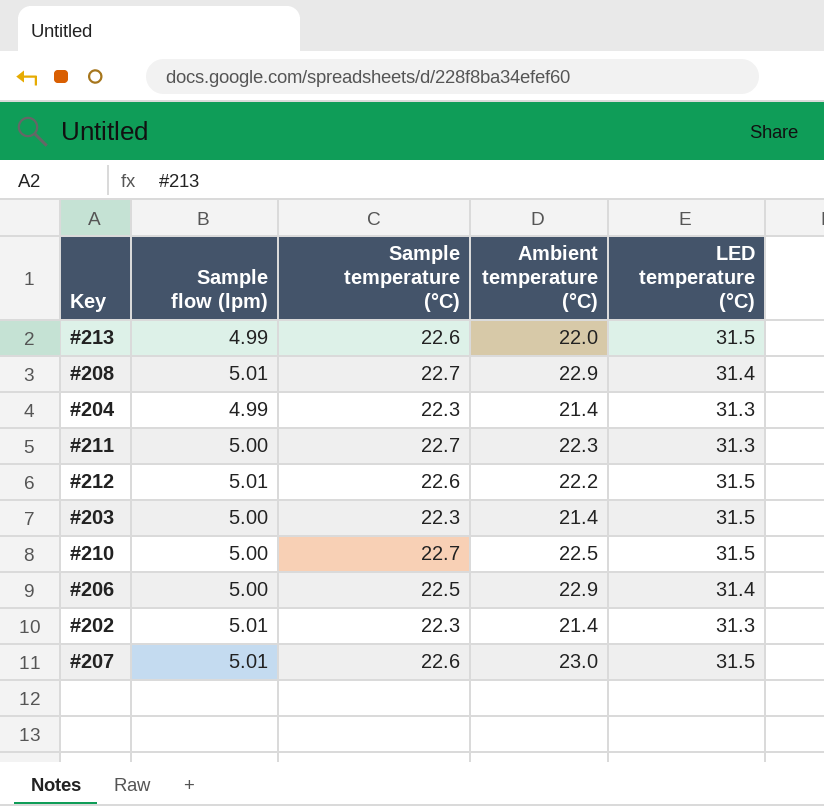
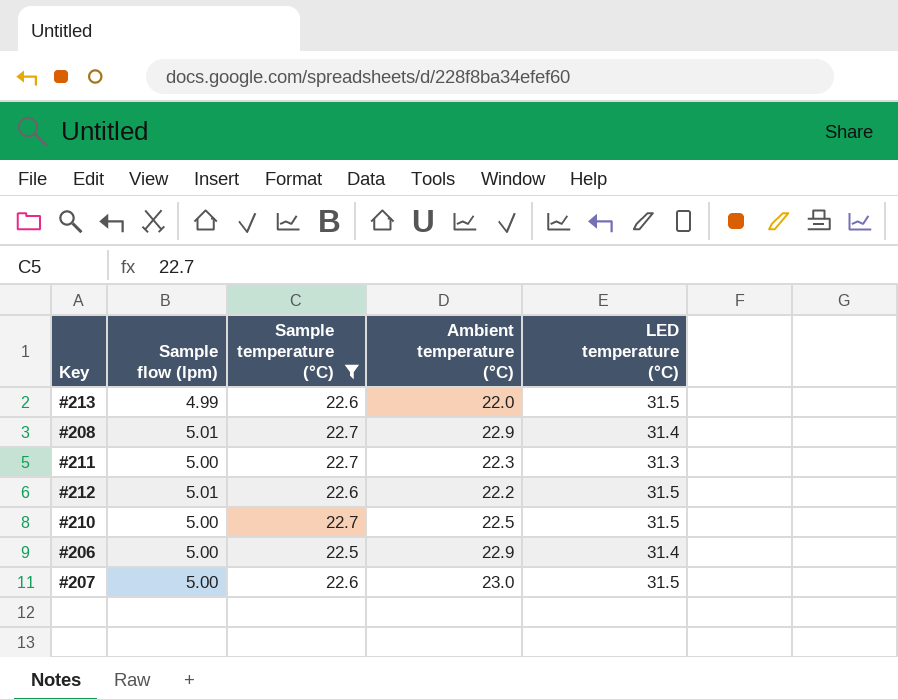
filter: none -> Sample temperature (°C) != 22.3
#207 | Sample flow (lpm): 5.01 -> 5.00

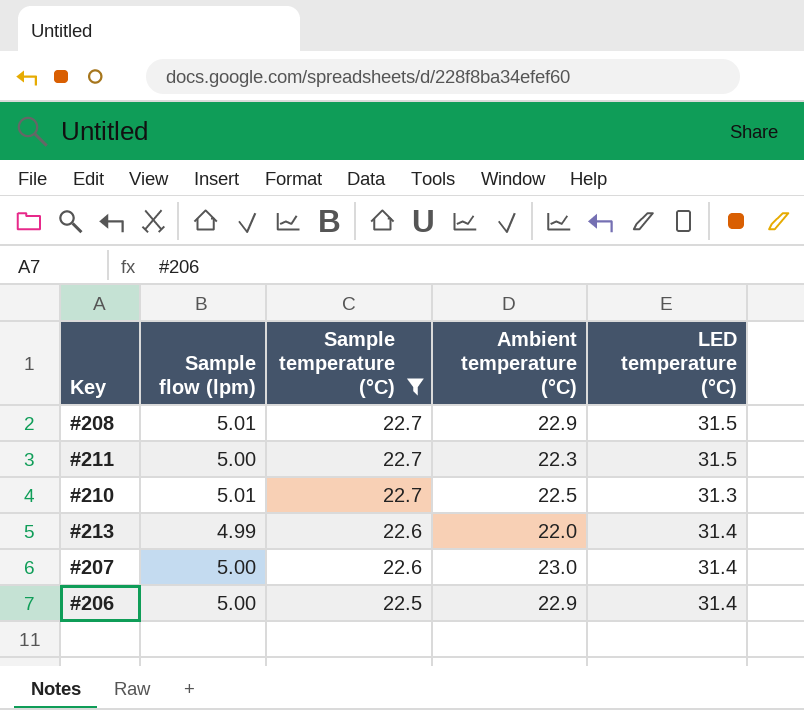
row order: none -> Sample temperature (°C) descending
row #212: 5.01 | 22.6 | 22.2 | 31.5 -> none
#208 | LED temperature (°C): 31.4 -> 31.5
#211 | LED temperature (°C): 31.3 -> 31.5
#210 | Sample flow (lpm): 5.00 -> 5.01
#210 | LED temperature (°C): 31.5 -> 31.3
#213 | LED temperature (°C): 31.5 -> 31.4
#207 | LED temperature (°C): 31.5 -> 31.4

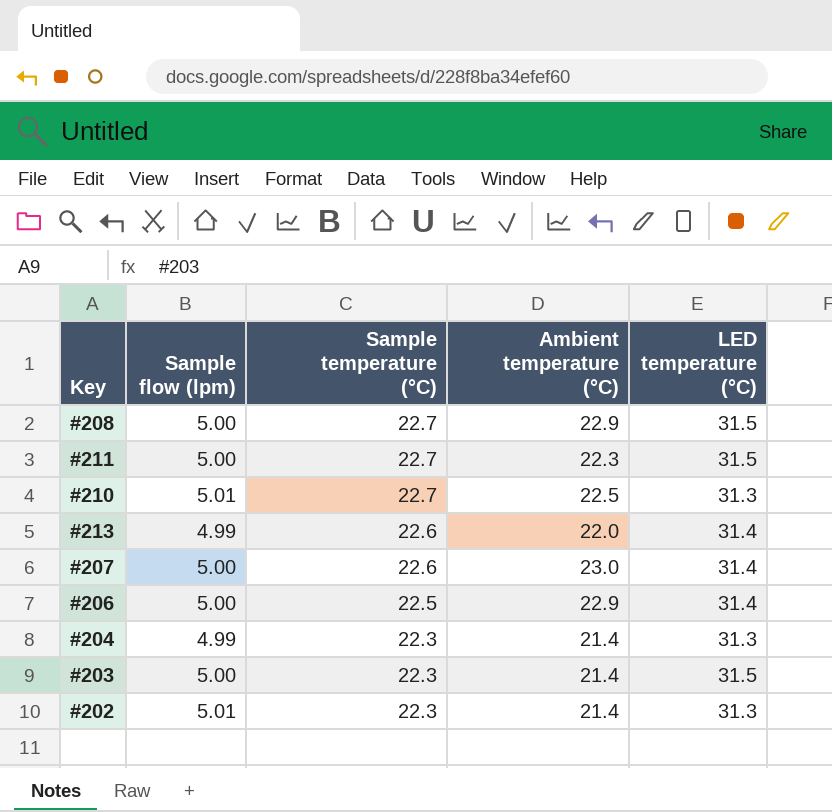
filter: Sample temperature (°C) != 22.3 -> none
#208 | Sample flow (lpm): 5.01 -> 5.00

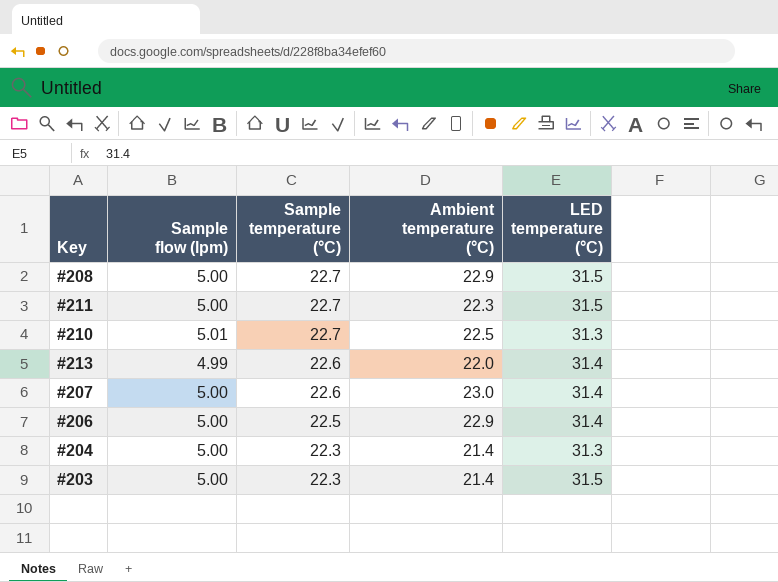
row #202: 5.01 | 22.3 | 21.4 | 31.3 -> none
#204 | Sample flow (lpm): 4.99 -> 5.00

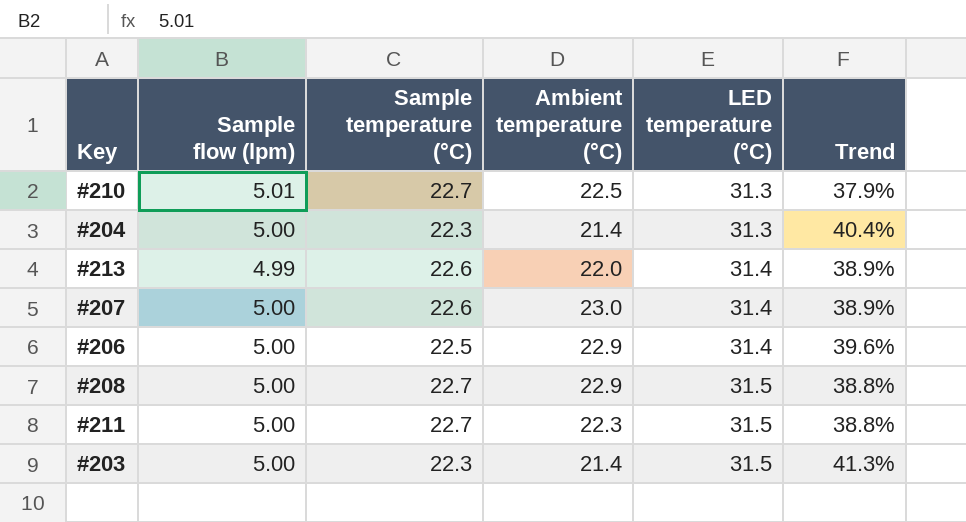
row order: Sample temperature (°C) descending -> LED temperature (°C) ascending
column Trend | formula: none -> ([LED temperature (°C)] - [Sample temperature (°C)]) / [Sample temperature (°C)]

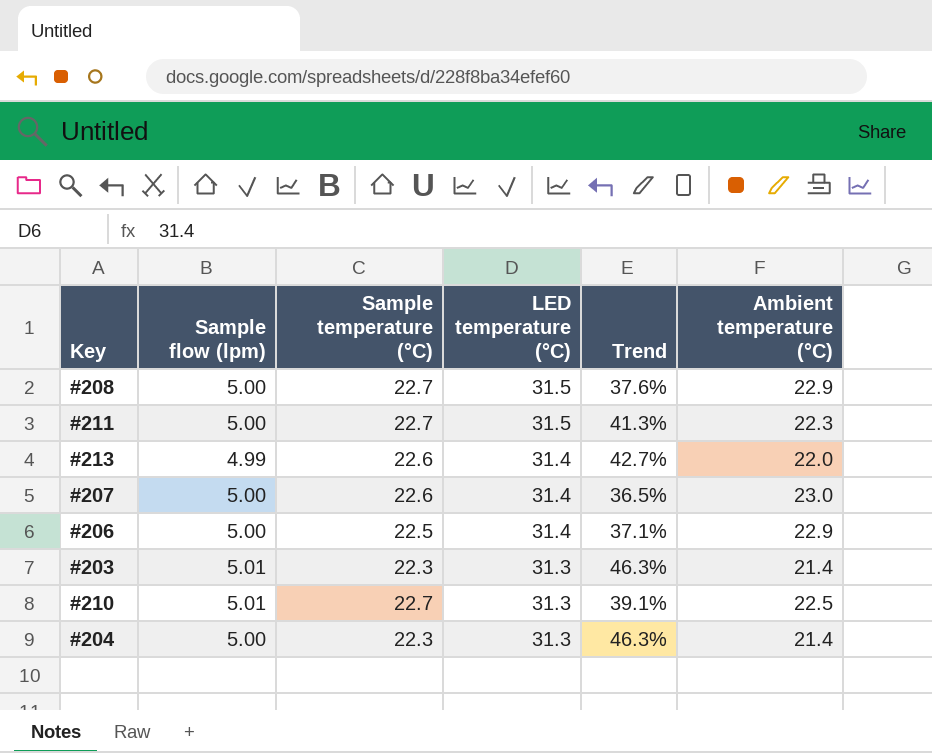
row order: LED temperature (°C) ascending -> LED temperature (°C) descending
column Trend | formula: ([LED temperature (°C)] - [Sample temperature (°C)]) / [Sample temperature (°C)] -> ([LED temperature (°C)] - [Ambient temperature (°C)]) / [Ambient temperature (°C)]
column Ambient temperature (°C) | position: 4 -> 6
#203 | Sample flow (lpm): 5.00 -> 5.01
#203 | LED temperature (°C): 31.5 -> 31.3

